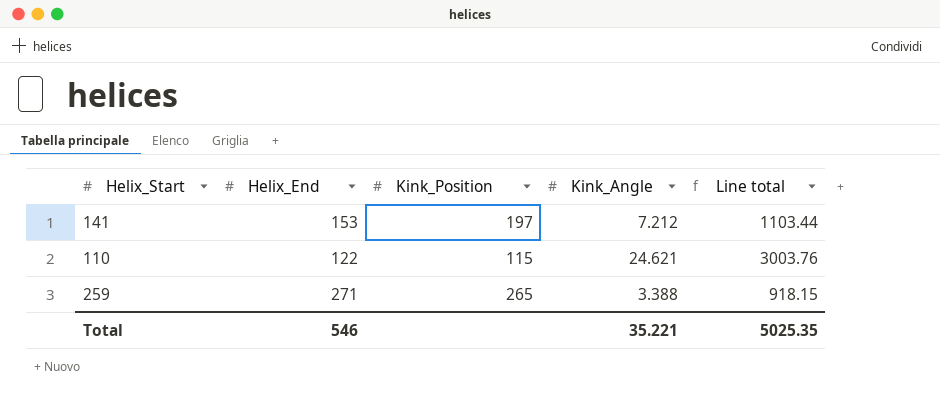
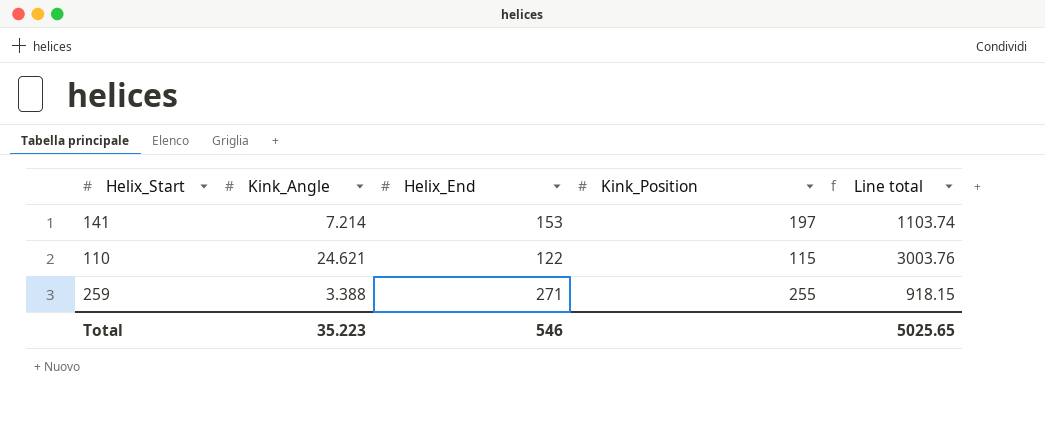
column Kink_Angle | position: 4 -> 2
141 | Kink_Angle: 7.212 -> 7.214
141 | Line total: 1103.44 -> 1103.74
259 | Kink_Position: 265 -> 255
Total | Kink_Angle: 35.221 -> 35.223
Total | Line total: 5025.35 -> 5025.65

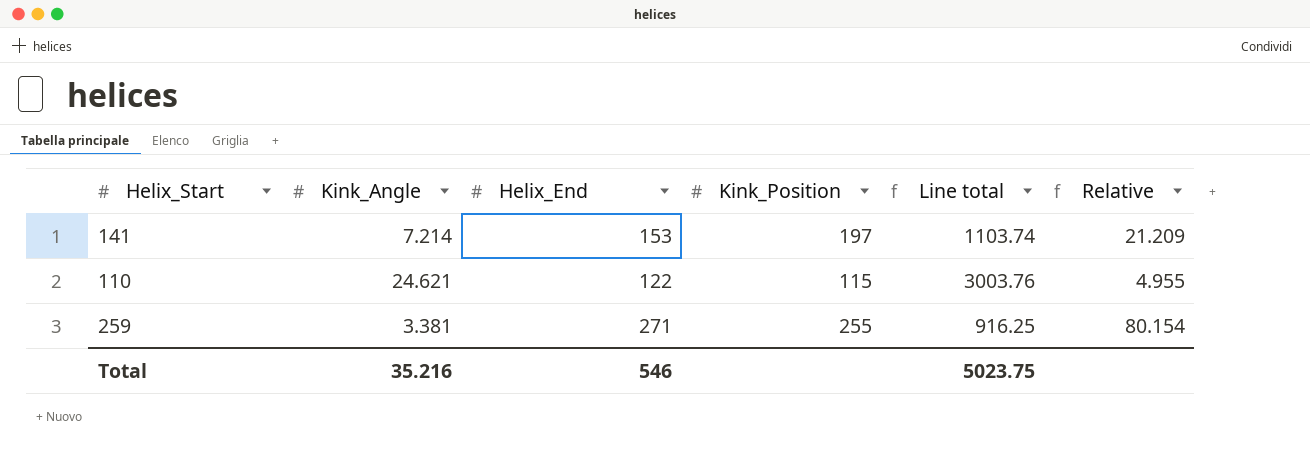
column Relative | formula: none -> [Helix_End] / [Kink_Angle]
259 | Kink_Angle: 3.388 -> 3.381
259 | Line total: 918.15 -> 916.25
Total | Kink_Angle: 35.223 -> 35.216
Total | Line total: 5025.65 -> 5023.75

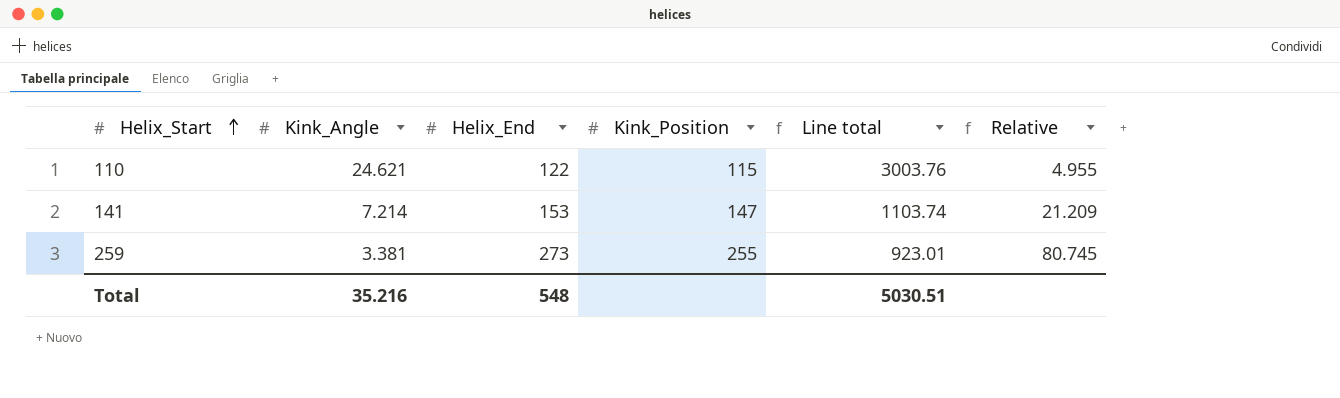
row order: none -> Helix_Start ascending
141 | Kink_Position: 197 -> 147
259 | Helix_End: 271 -> 273
259 | Line total: 916.25 -> 923.01
259 | Relative: 80.154 -> 80.745
Total | Helix_End: 546 -> 548
Total | Line total: 5023.75 -> 5030.51

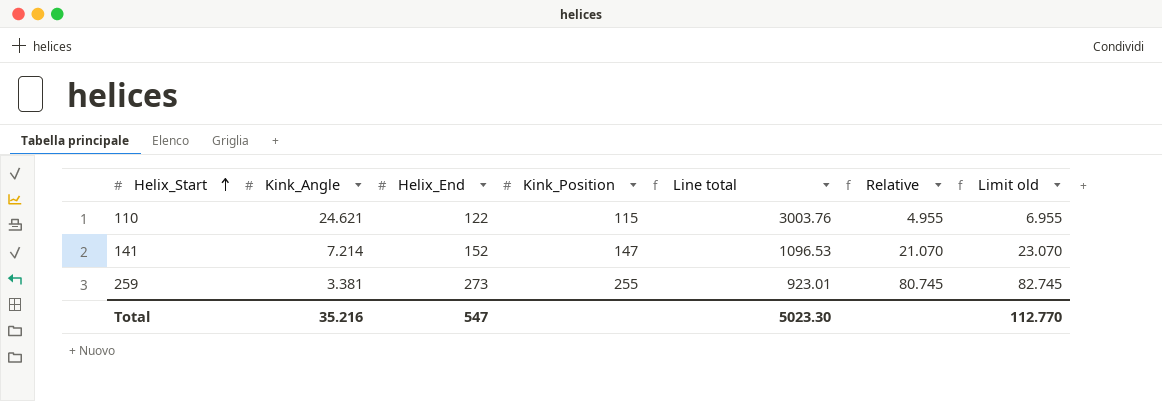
column Limit old | formula: none -> [Relative] + 2
141 | Helix_End: 153 -> 152
141 | Line total: 1103.74 -> 1096.53
141 | Relative: 21.209 -> 21.070
Total | Helix_End: 548 -> 547
Total | Line total: 5030.51 -> 5023.30

